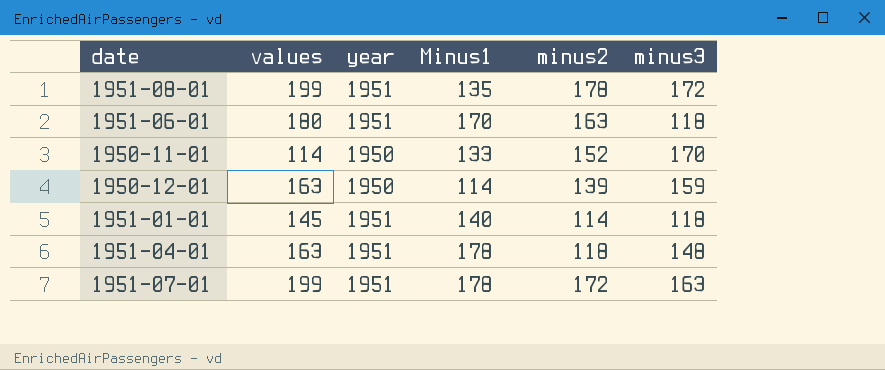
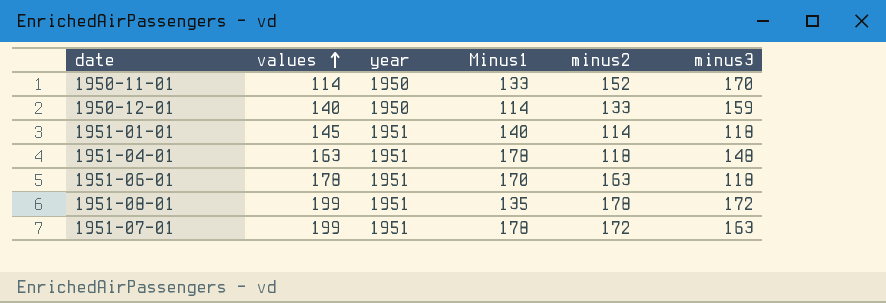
row order: none -> values ascending
1950-12-01 | values: 163 -> 140
1950-12-01 | minus2: 139 -> 133
1951-06-01 | values: 180 -> 178

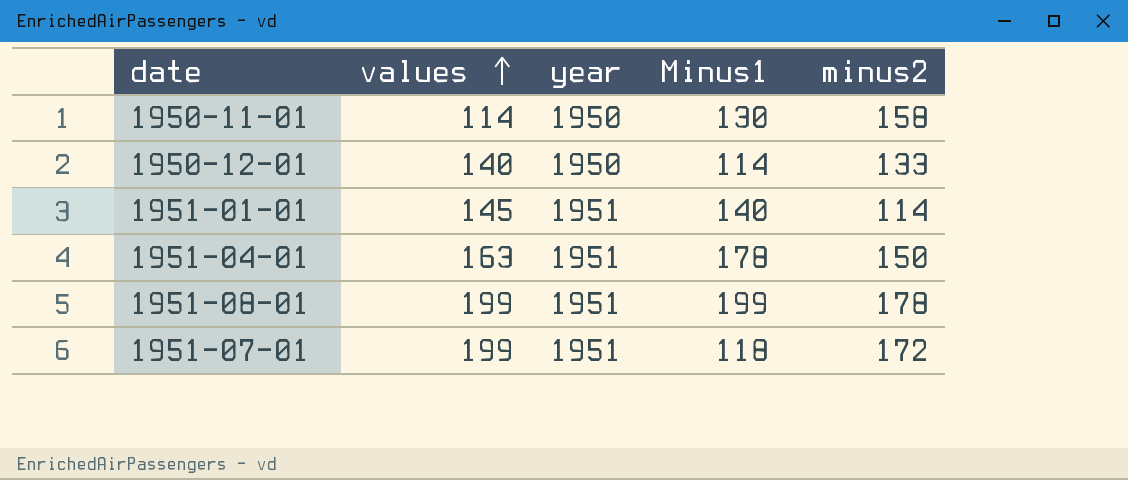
column minus3 | position: 6 -> none
row 1951-06-01: 178 | 1951 | 170 | 163 | 118 -> none
1950-11-01 | Minus1: 133 -> 130
1950-11-01 | minus2: 152 -> 158
1951-04-01 | minus2: 118 -> 150
1951-08-01 | Minus1: 135 -> 199
1951-07-01 | Minus1: 178 -> 118

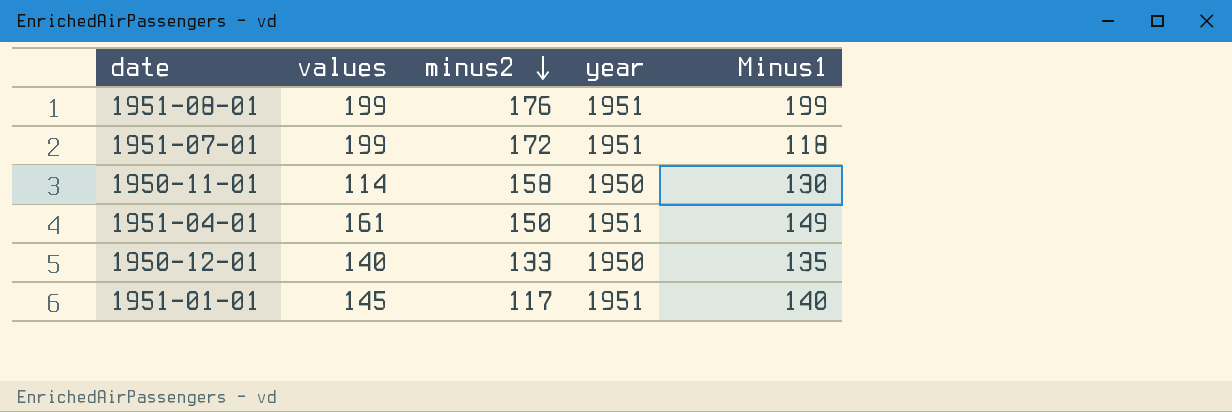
row order: values ascending -> minus2 descending
column minus2 | position: 5 -> 3
1951-08-01 | minus2: 178 -> 176
1951-04-01 | values: 163 -> 161
1951-04-01 | Minus1: 178 -> 149
1950-12-01 | Minus1: 114 -> 135
1951-01-01 | minus2: 114 -> 117

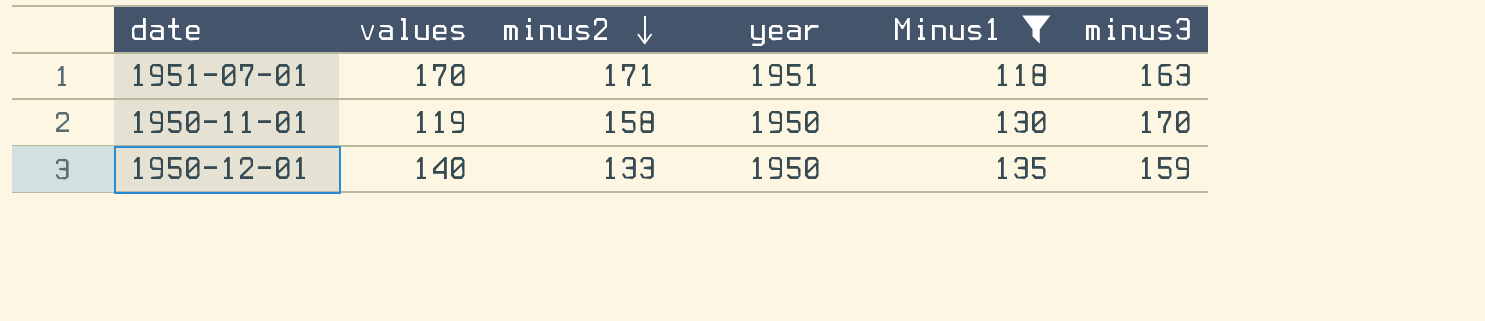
filter: none -> Minus1 <= 135
column minus3 | position: none -> 6
1951-07-01 | values: 199 -> 170
1951-07-01 | minus2: 172 -> 171
1950-11-01 | values: 114 -> 119

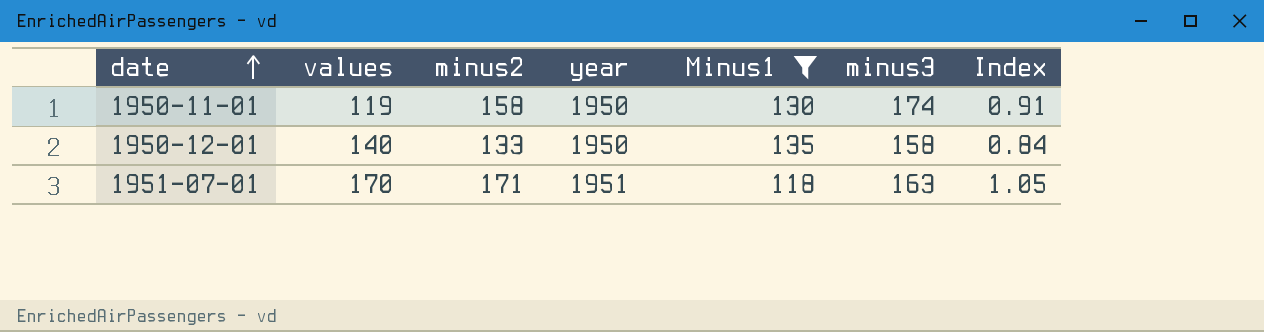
row order: minus2 descending -> date ascending
column Index | formula: none -> [minus2] / [minus3]
1950-11-01 | minus3: 170 -> 174
1950-12-01 | minus3: 159 -> 158

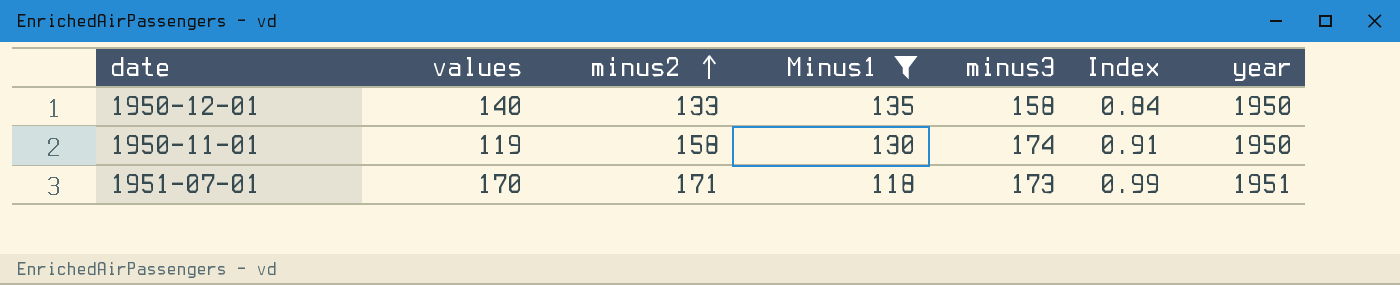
row order: date ascending -> minus2 ascending
column year | position: 4 -> 7
1951-07-01 | minus3: 163 -> 173
1951-07-01 | Index: 1.05 -> 0.99

